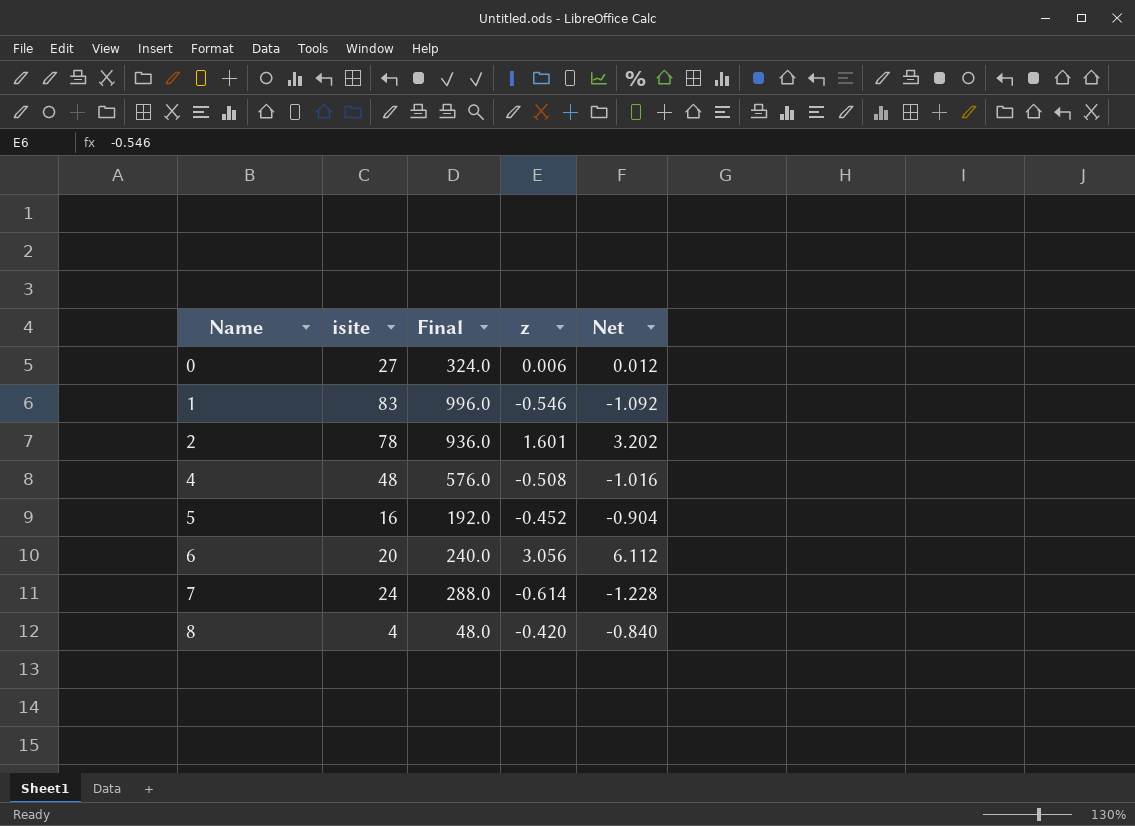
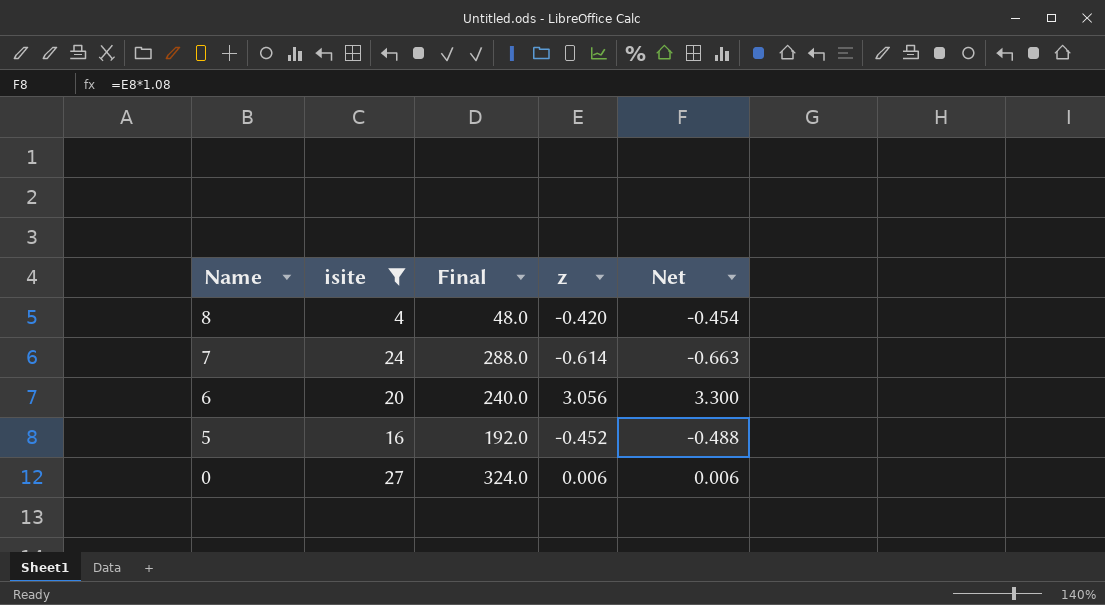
filter: none -> isite <= 27
row order: Name ascending -> Name descending
column Net | formula: [z] * 2 -> [z] * 1.08

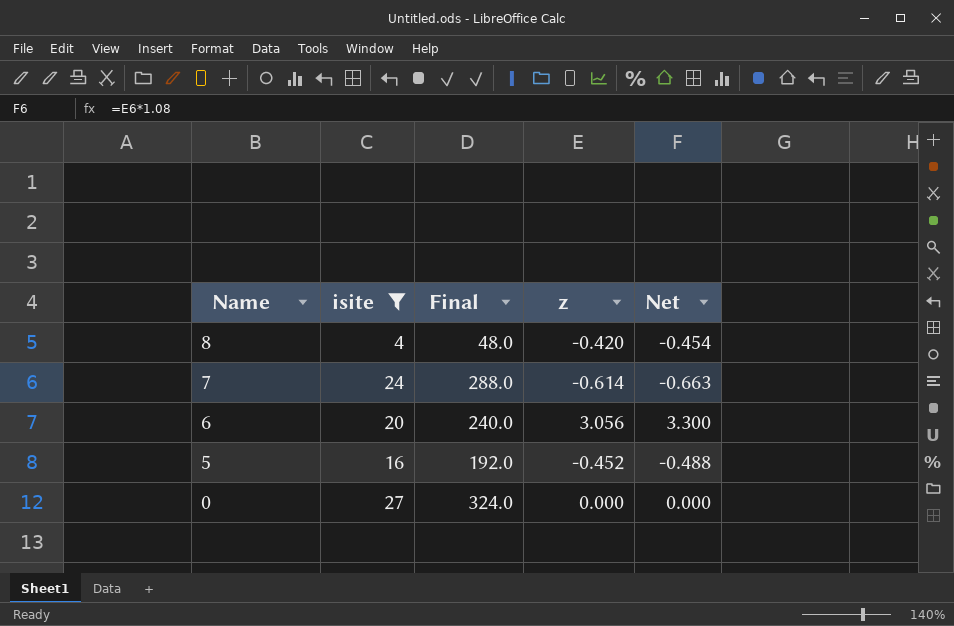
0 | z: 0.006 -> 0.000
0 | Net: 0.006 -> 0.000

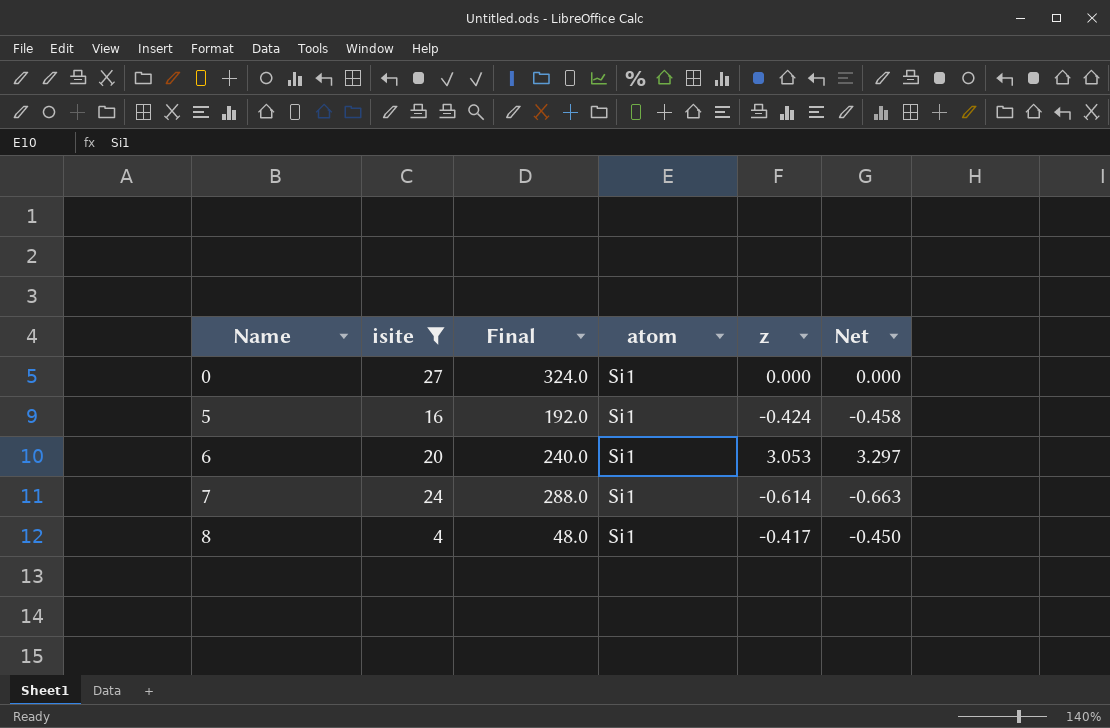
row order: Name descending -> Name ascending
column atom | position: none -> 4
5 | z: -0.452 -> -0.424
5 | Net: -0.488 -> -0.458
6 | z: 3.056 -> 3.053
6 | Net: 3.300 -> 3.297
8 | z: -0.420 -> -0.417
8 | Net: -0.454 -> -0.450

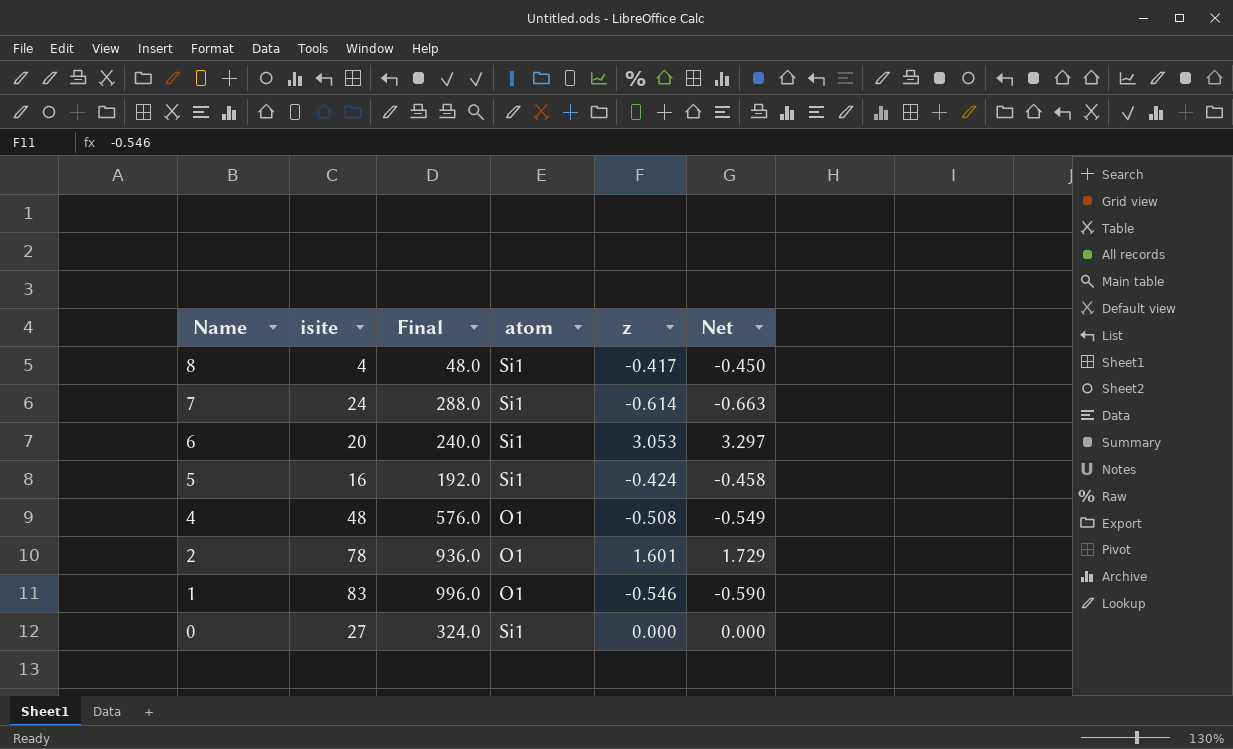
filter: isite <= 27 -> none
row order: Name ascending -> Name descending

